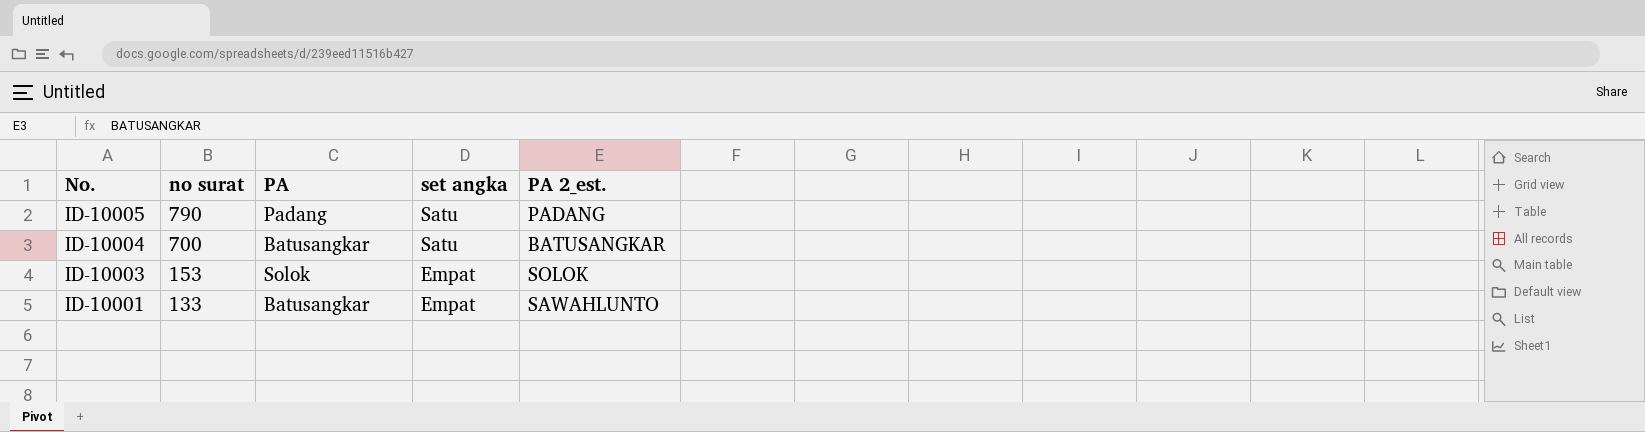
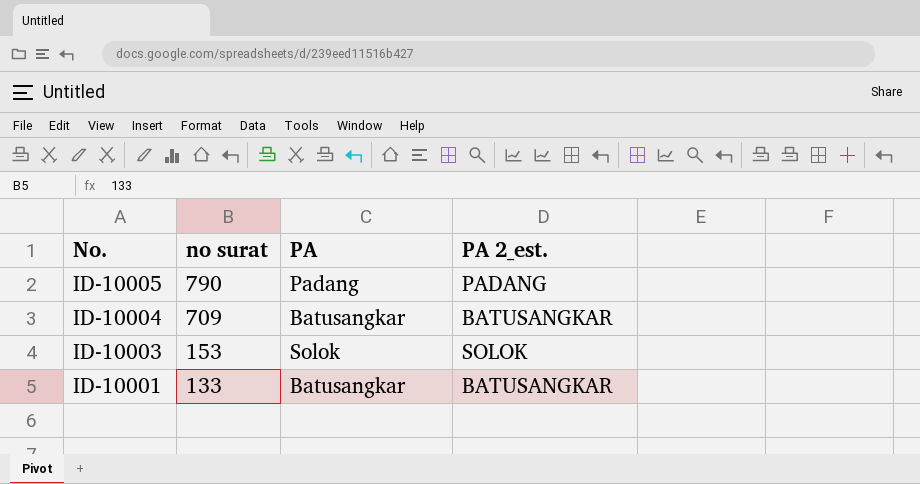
column set angka | position: 4 -> none
ID-10004 | no surat: 700 -> 709
ID-10001 | PA 2_est.: SAWAHLUNTO -> BATUSANGKAR

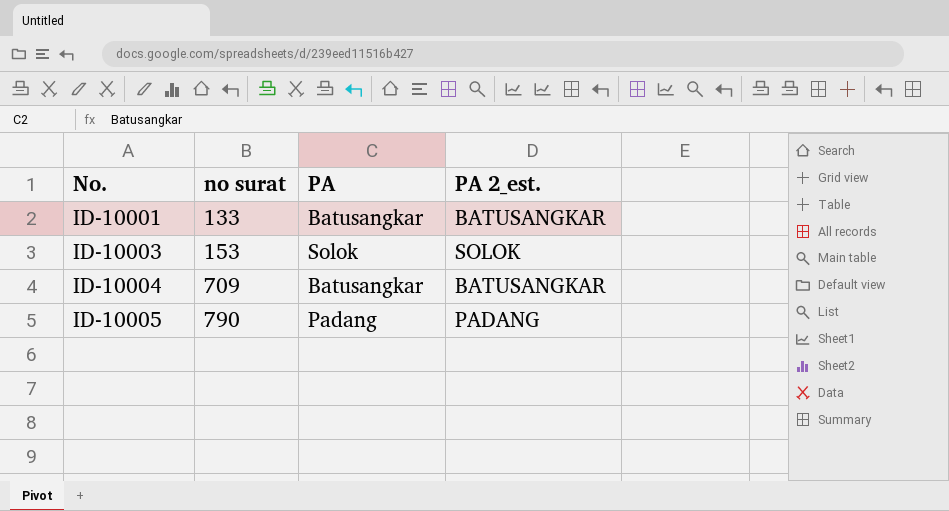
row order: No. descending -> No. ascending

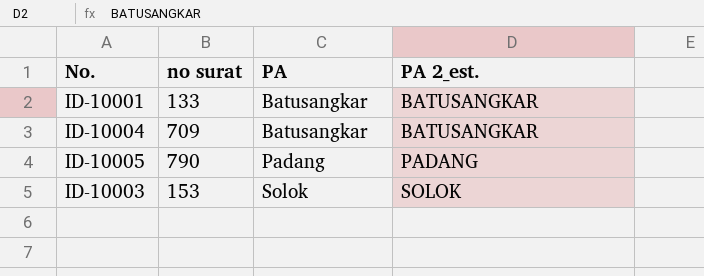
row order: No. ascending -> PA ascending

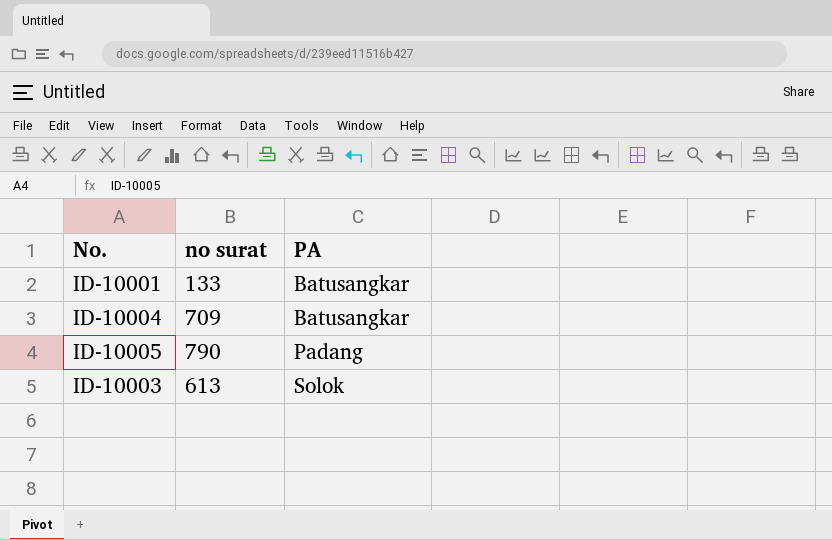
column PA 2_est. | position: 4 -> none
ID-10003 | no surat: 153 -> 613

